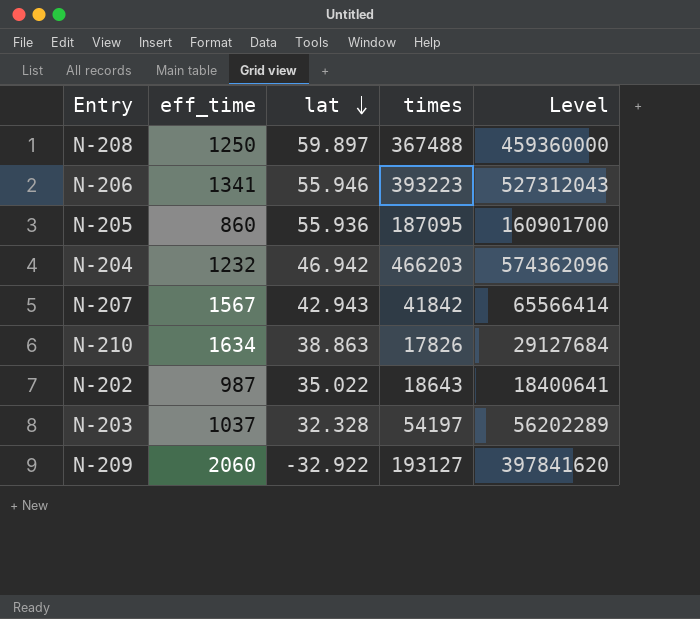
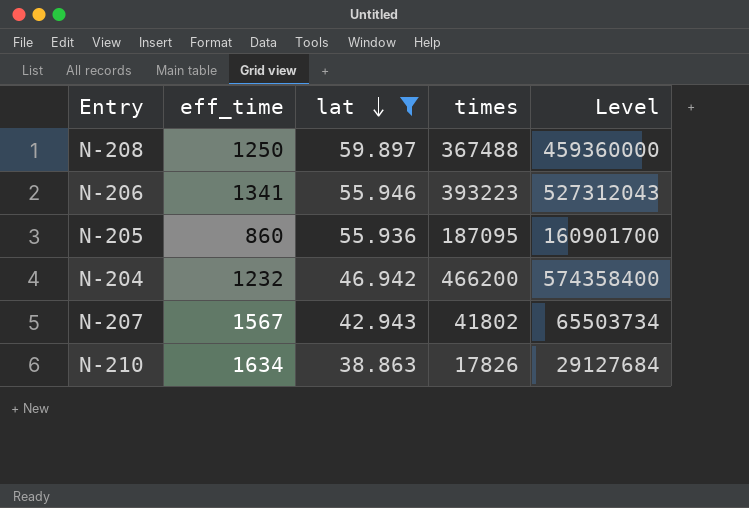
filter: none -> lat >= 38.863
N-204 | times: 466203 -> 466200
N-204 | Level: 574362096 -> 574358400
N-207 | times: 41842 -> 41802
N-207 | Level: 65566414 -> 65503734

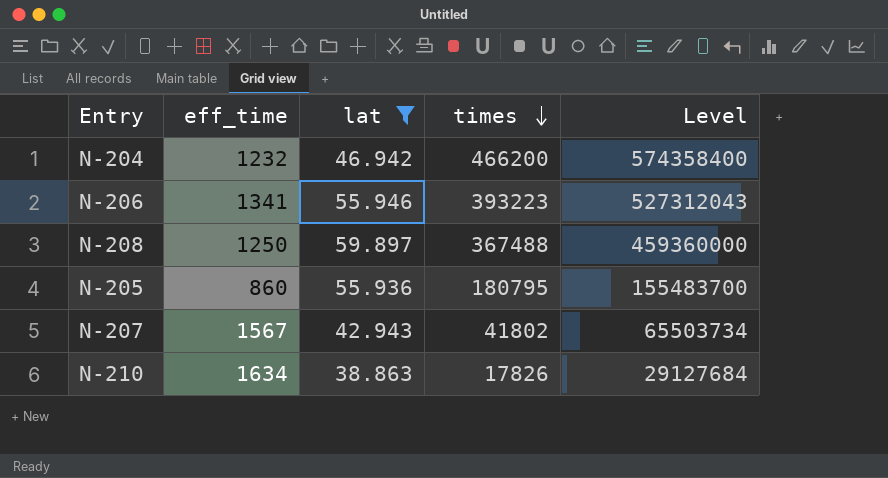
row order: lat descending -> times descending
N-205 | times: 187095 -> 180795
N-205 | Level: 160901700 -> 155483700

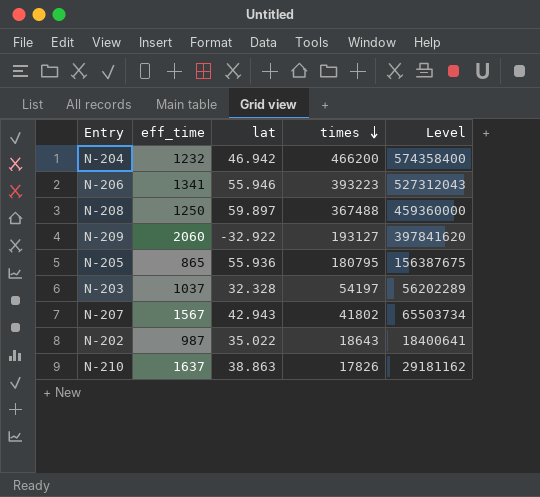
filter: lat >= 38.863 -> none
N-205 | eff_time: 860 -> 865
N-205 | Level: 155483700 -> 156387675
N-210 | eff_time: 1634 -> 1637
N-210 | Level: 29127684 -> 29181162

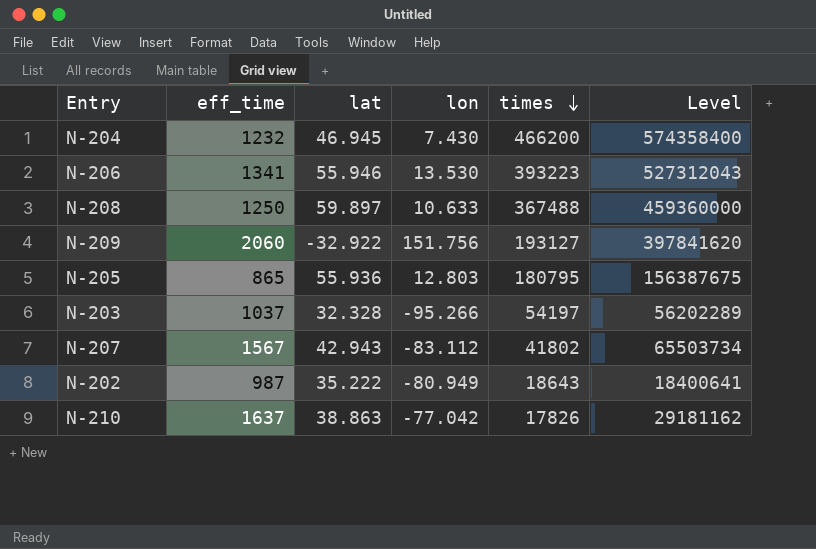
column lon | position: none -> 4
N-204 | lat: 46.942 -> 46.945
N-202 | lat: 35.022 -> 35.222

